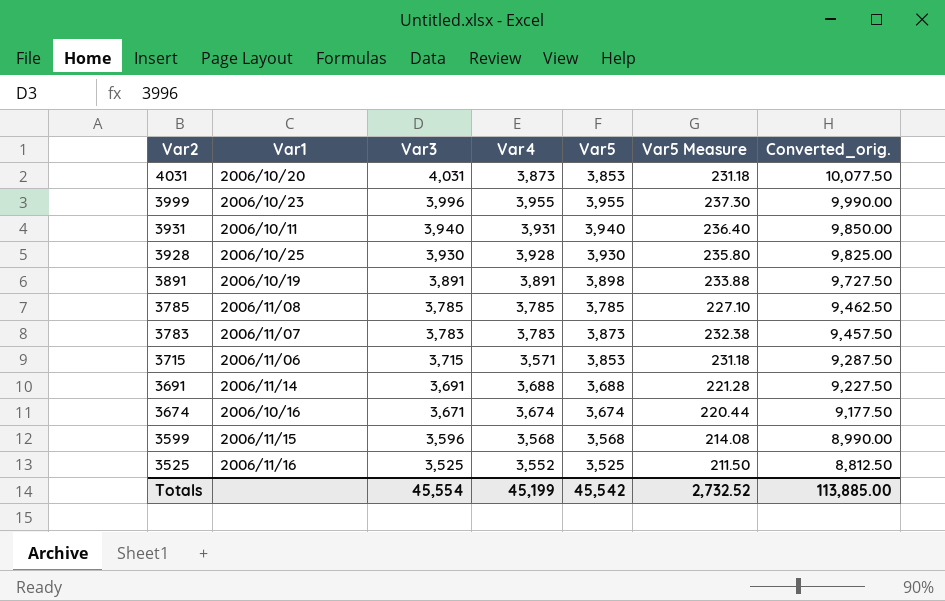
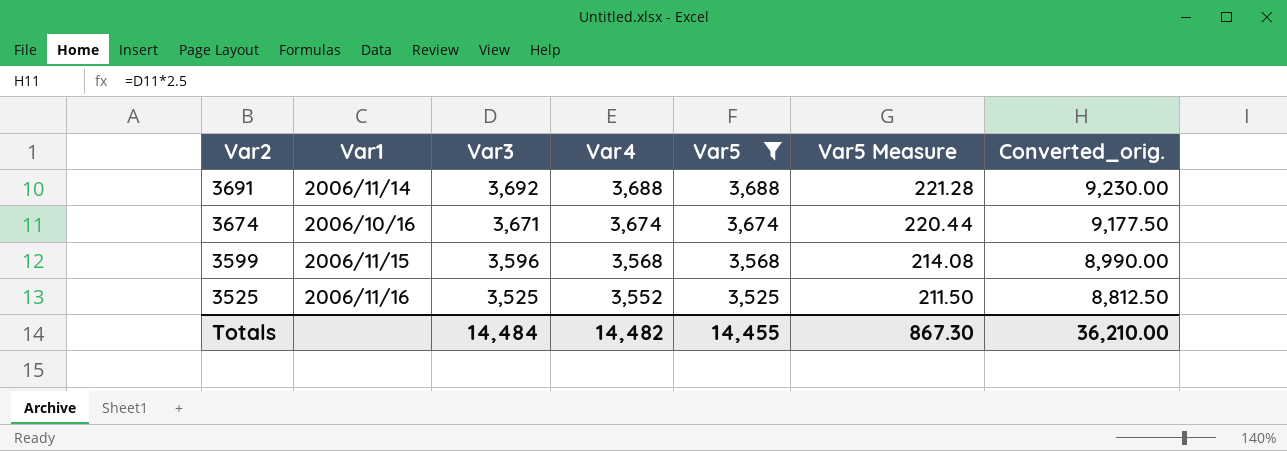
filter: none -> Var5 <= 3,688
3691 | Var3: 3,691 -> 3,692
3691 | Converted_orig.: 9,227.50 -> 9,230.00
Totals | Var3: 45,554 -> 14,484
Totals | Var4: 45,199 -> 14,482
Totals | Var5: 45,542 -> 14,455
Totals | Var5 Measure: 2,732.52 -> 867.30
Totals | Converted_orig.: 113,885.00 -> 36,210.00

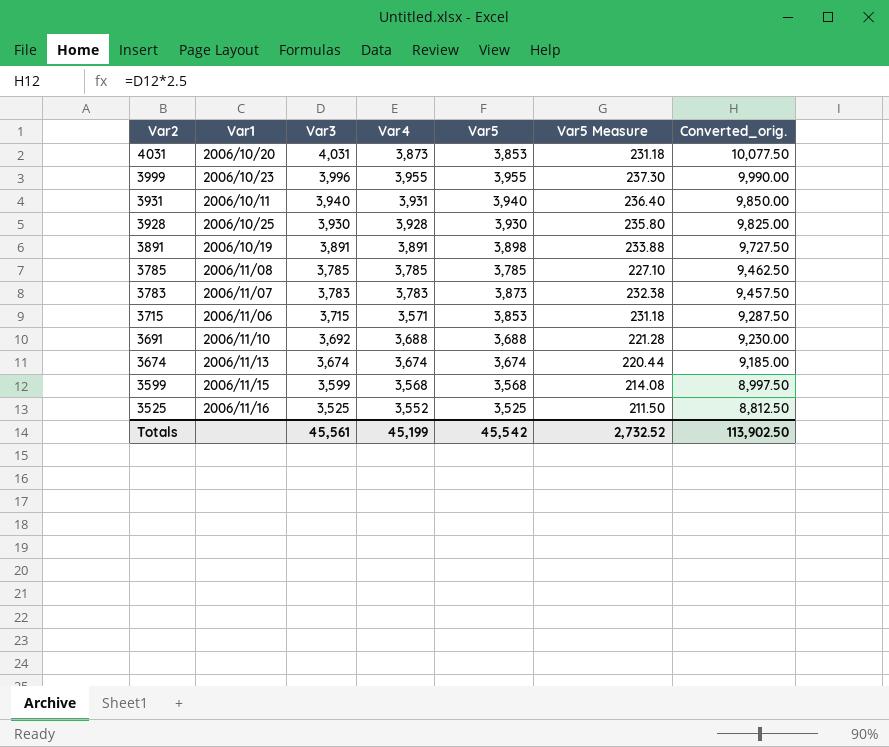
filter: Var5 <= 3,688 -> none
3691 | Var1: 2006/11/14 -> 2006/11/10
3674 | Var1: 2006/10/16 -> 2006/11/13
3674 | Var3: 3,671 -> 3,674
3674 | Converted_orig.: 9,177.50 -> 9,185.00
3599 | Var3: 3,596 -> 3,599
3599 | Converted_orig.: 8,990.00 -> 8,997.50
Totals | Var3: 14,484 -> 45,561
Totals | Var4: 14,482 -> 45,199
Totals | Var5: 14,455 -> 45,542
Totals | Var5 Measure: 867.30 -> 2,732.52
Totals | Converted_orig.: 36,210.00 -> 113,902.50

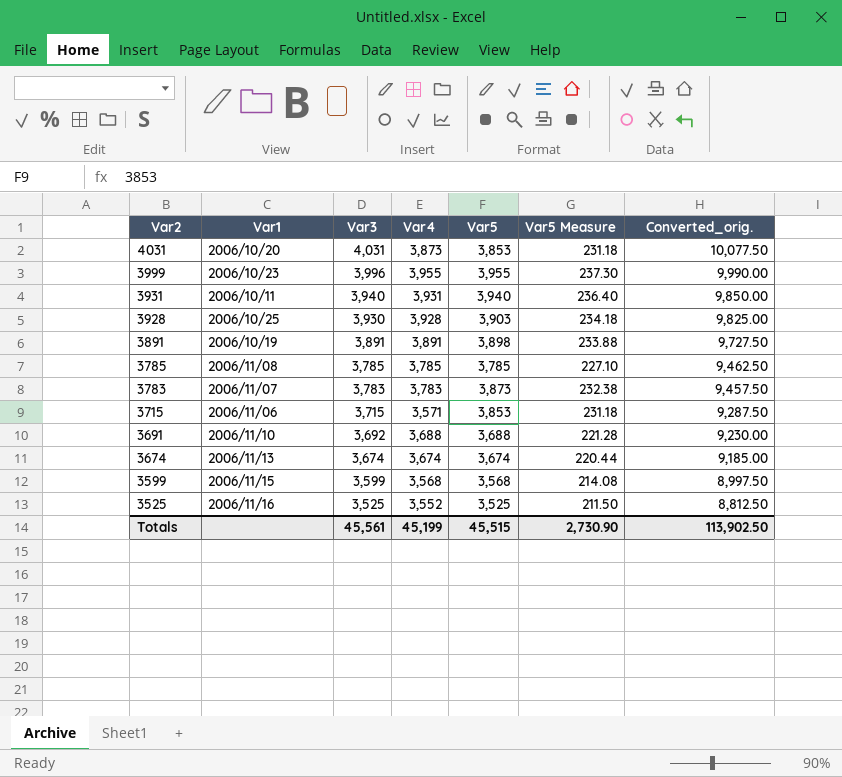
3928 | Var5: 3,930 -> 3,903
3928 | Var5 Measure: 235.80 -> 234.18
Totals | Var5: 45,542 -> 45,515
Totals | Var5 Measure: 2,732.52 -> 2,730.90

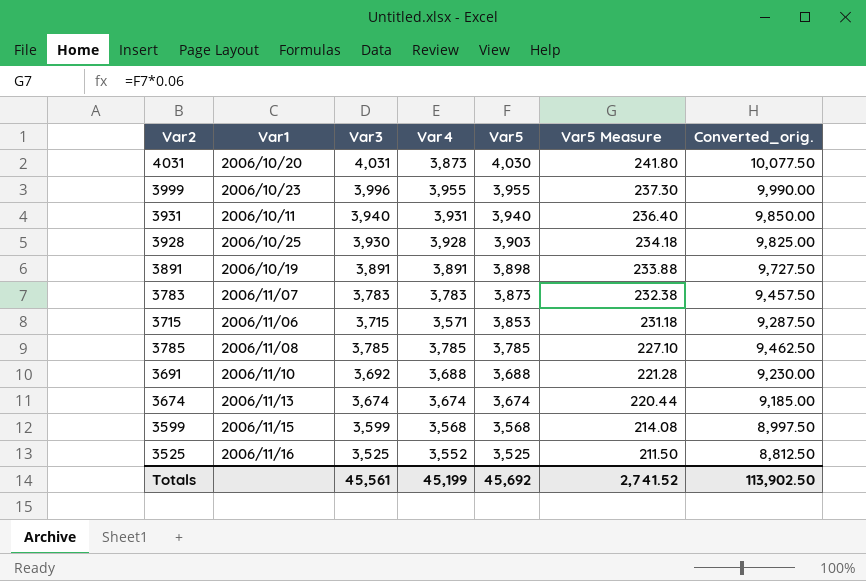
row order: Var2 descending -> Var5 descending
4031 | Var5: 3,853 -> 4,030
4031 | Var5 Measure: 231.18 -> 241.80
Totals | Var5: 45,515 -> 45,692
Totals | Var5 Measure: 2,730.90 -> 2,741.52

